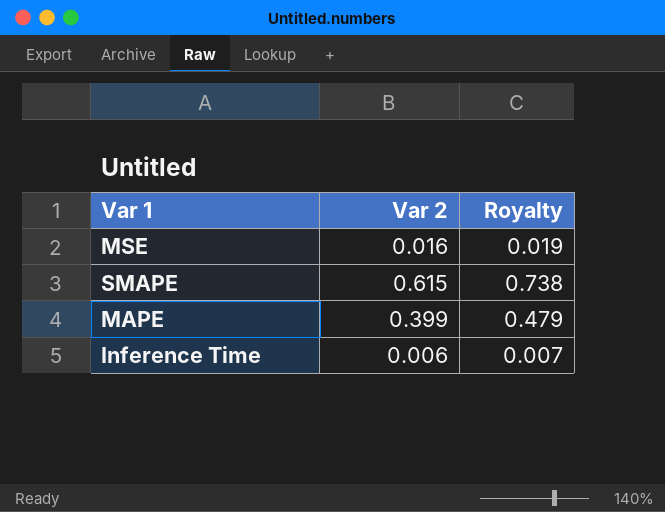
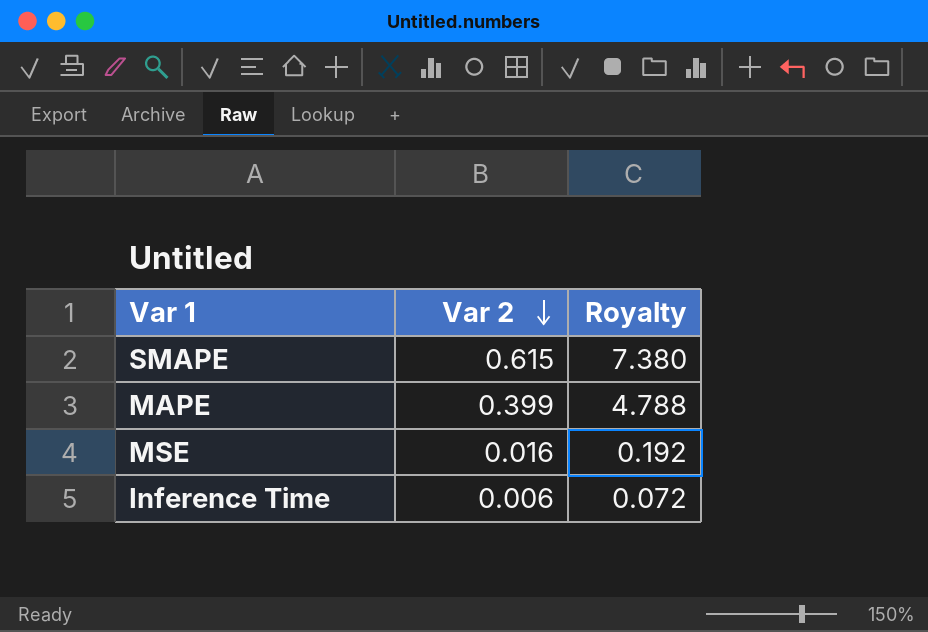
row order: none -> Var 2 descending
column Royalty | formula: [Var 2] * 1.2 -> [Var 2] * 12

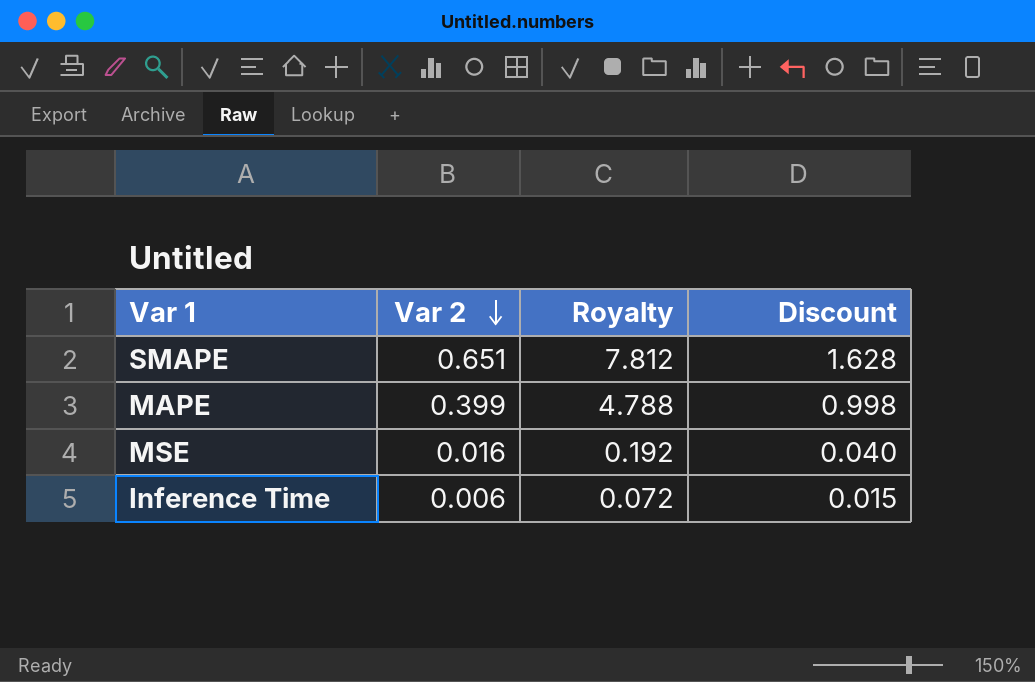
column Discount | formula: none -> [Var 2] * 2.5
SMAPE | Var 2: 0.615 -> 0.651
SMAPE | Royalty: 7.380 -> 7.812

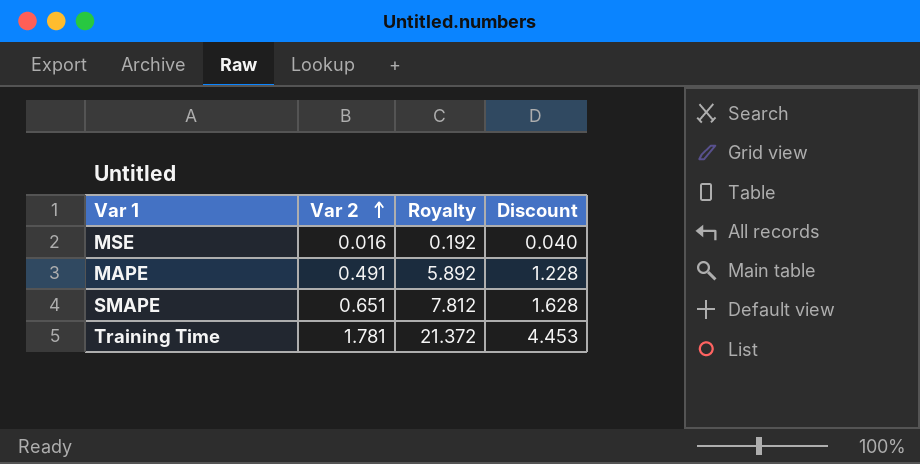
row order: Var 2 descending -> Var 2 ascending
row Inference Time: 0.006 | 0.072 | 0.015 -> none
MAPE | Var 2: 0.399 -> 0.491
MAPE | Royalty: 4.788 -> 5.892
MAPE | Discount: 0.998 -> 1.228
row Training Time: none -> 1.781 | 21.372 | 4.453

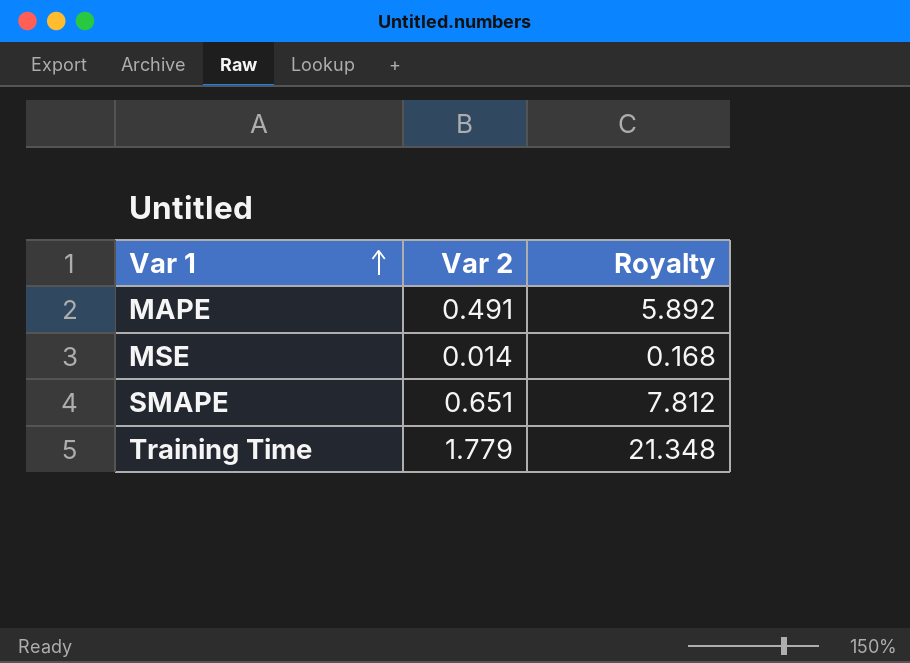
row order: Var 2 ascending -> Var 1 ascending
column Discount | formula: [Var 2] * 2.5 -> none
MSE | Var 2: 0.016 -> 0.014
MSE | Royalty: 0.192 -> 0.168
Training Time | Var 2: 1.781 -> 1.779
Training Time | Royalty: 21.372 -> 21.348

